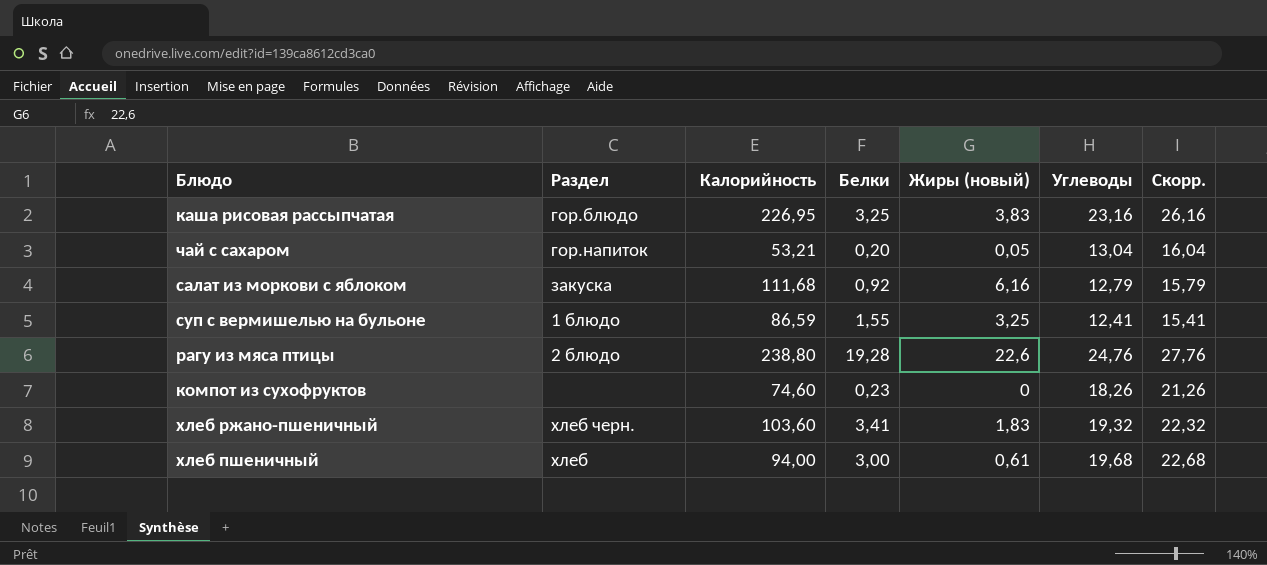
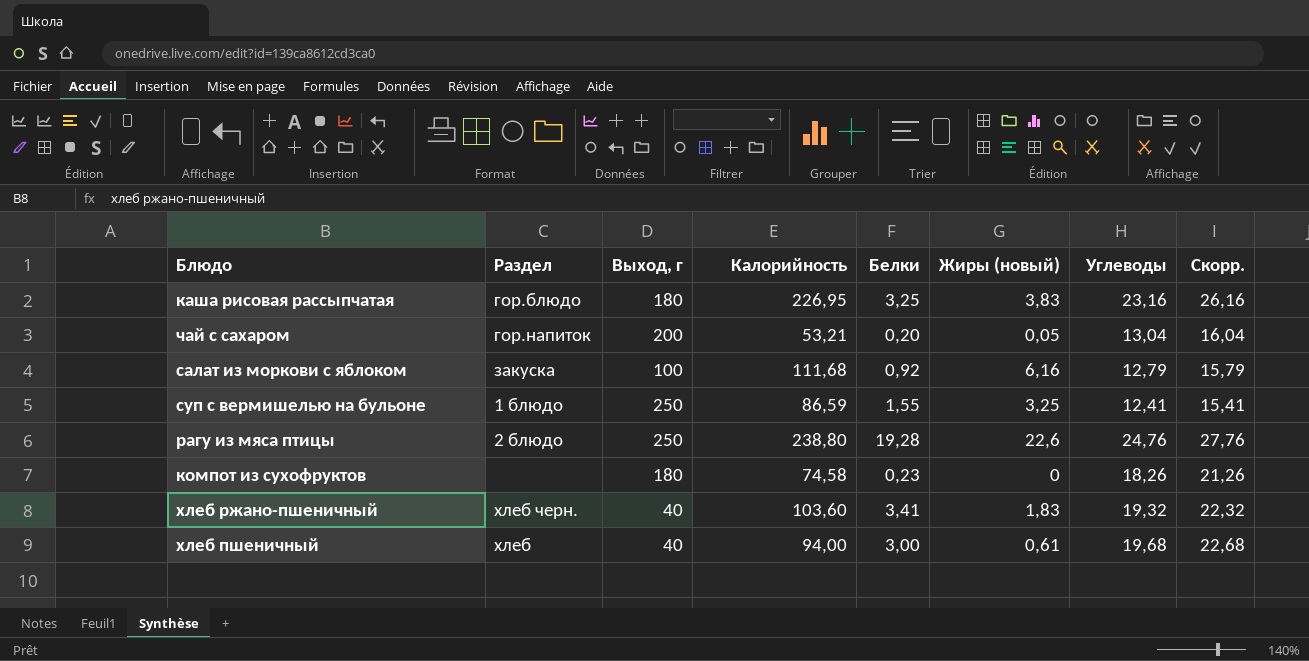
column Выход, г | position: none -> 3
компот из сухофруктов | Калорийность: 74,60 -> 74,58

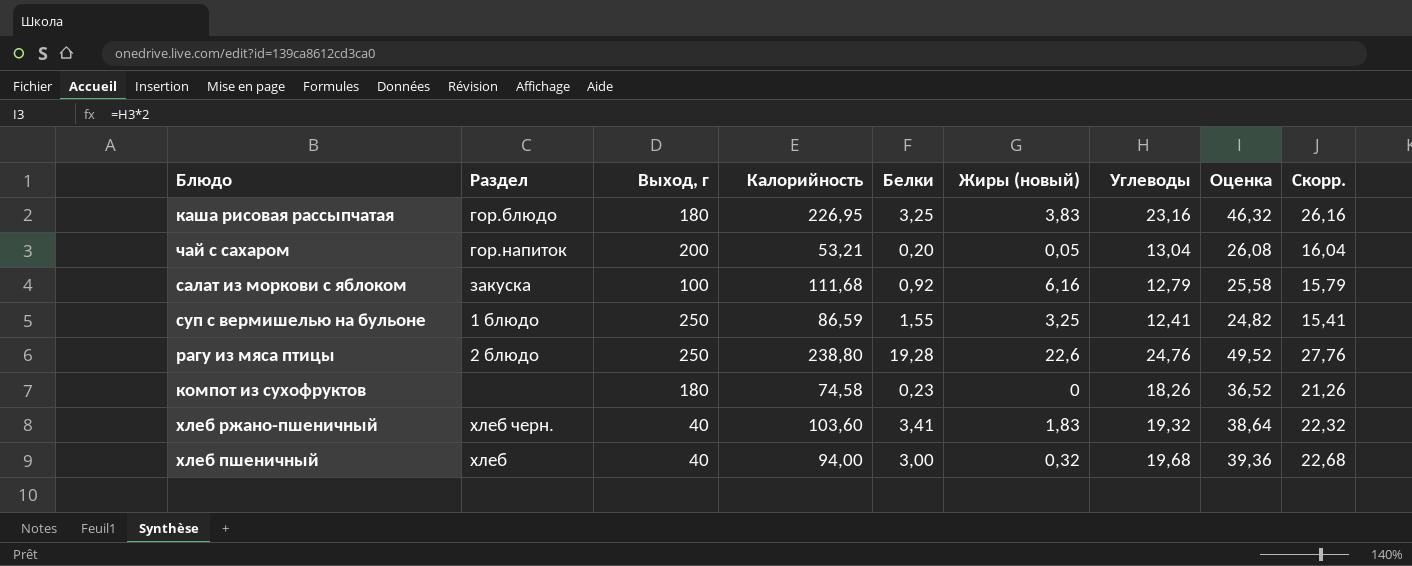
column Оценка | formula: none -> [Углеводы] * 2
хлеб пшеничный | Жиры (новый): 0,61 -> 0,32

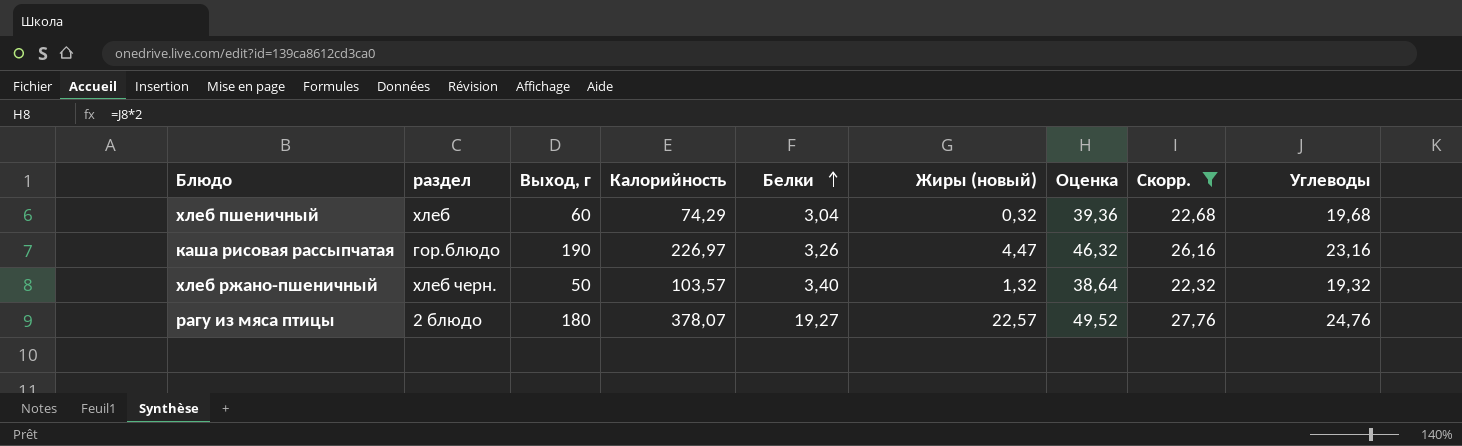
filter: none -> Скорр. >= 22,32
row order: none -> Белки ascending
column name: Раздел -> раздел
column Углеводы | position: 7 -> 9
хлеб пшеничный | Выход, г: 40 -> 60
хлеб пшеничный | Калорийность: 94,00 -> 74,29
хлеб пшеничный | Белки: 3,00 -> 3,04
каша рисовая рассыпчатая | Выход, г: 180 -> 190
каша рисовая рассыпчатая | Калорийность: 226,95 -> 226,97
каша рисовая рассыпчатая | Белки: 3,25 -> 3,26
каша рисовая рассыпчатая | Жиры (новый): 3,83 -> 4,47
хлеб ржано-пшеничный | Выход, г: 40 -> 50
хлеб ржано-пшеничный | Калорийность: 103,60 -> 103,57
хлеб ржано-пшеничный | Белки: 3,41 -> 3,40
хлеб ржано-пшеничный | Жиры (новый): 1,83 -> 1,32
рагу из мяса птицы | Выход, г: 250 -> 180
рагу из мяса птицы | Калорийность: 238,80 -> 378,07
рагу из мяса птицы | Белки: 19,28 -> 19,27
рагу из мяса птицы | Жиры (новый): 22,6 -> 22,57

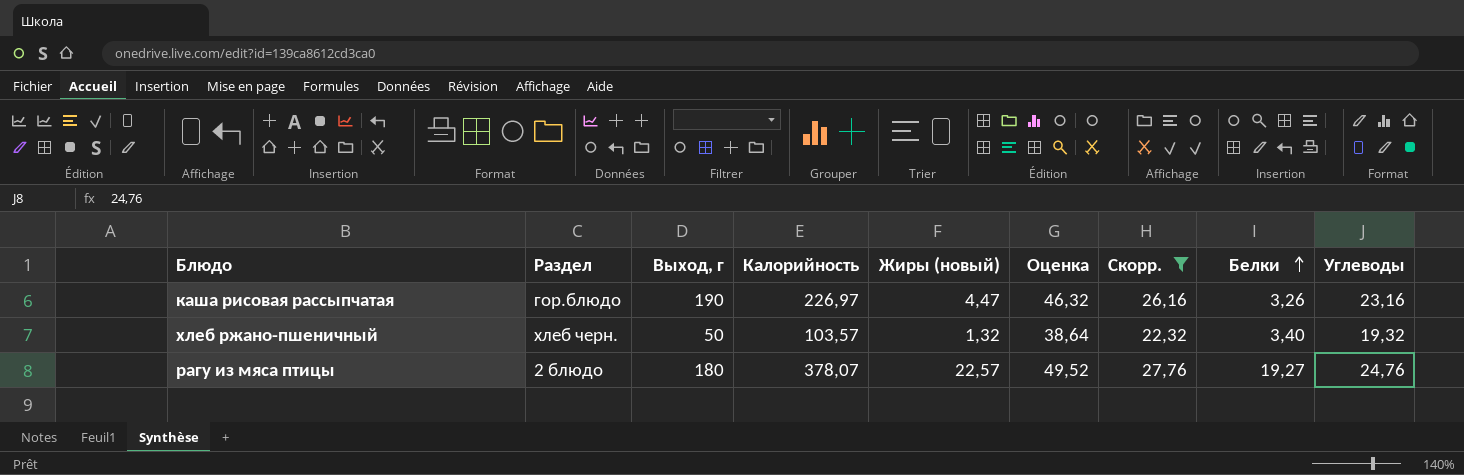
column name: раздел -> Раздел
column Белки | position: 5 -> 8
row хлеб пшеничный: хлеб | 60 | 74,29 | 3,04 | 0,32 | 39,36 | 22,68 | 19,68 -> none

